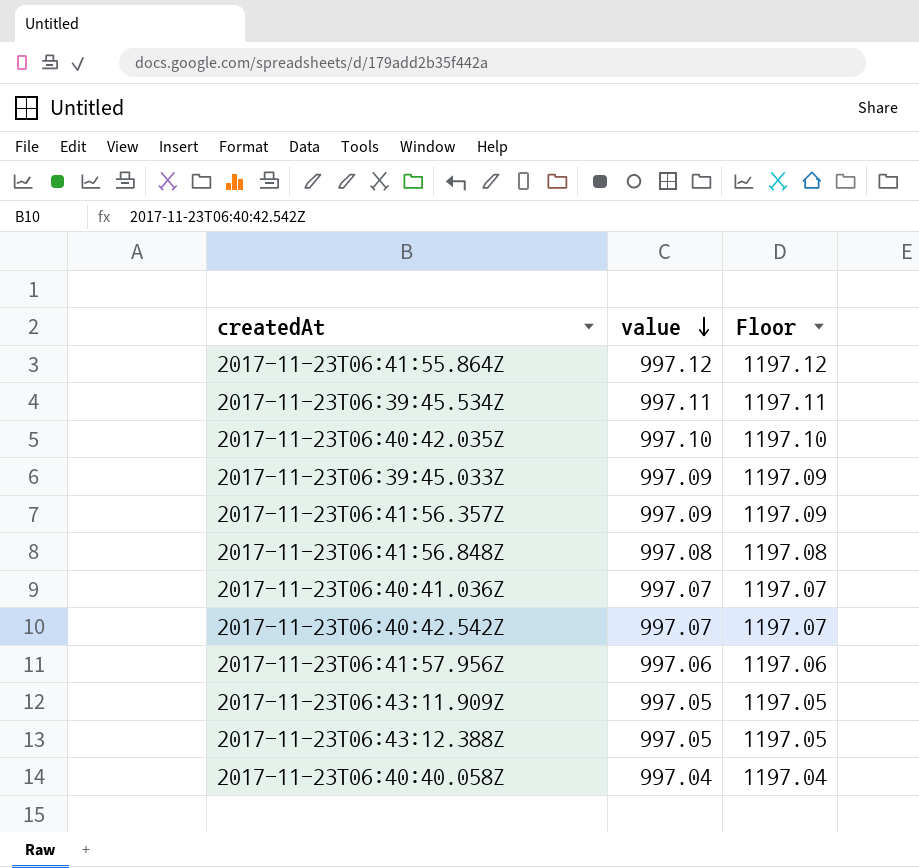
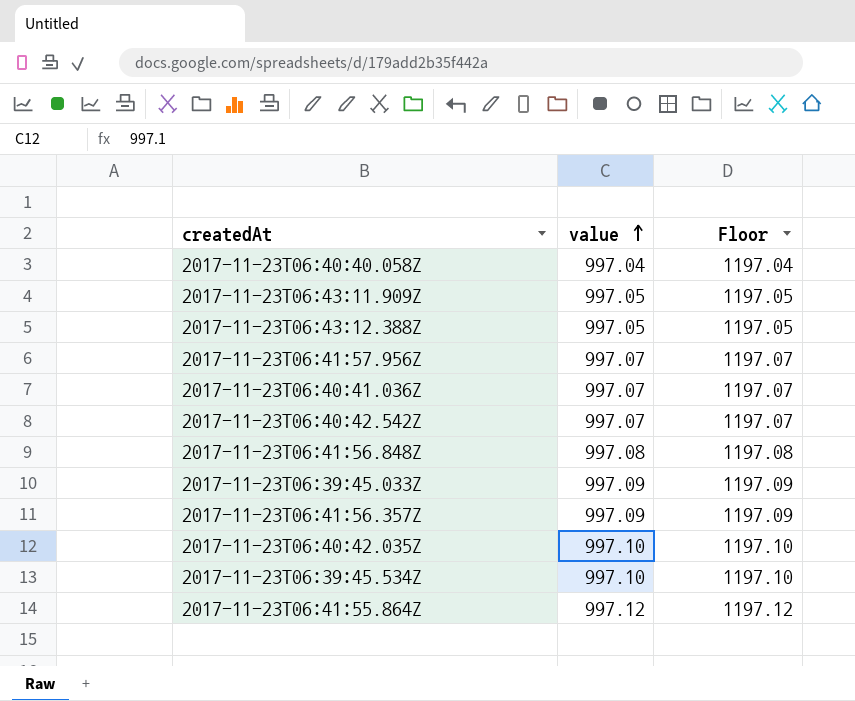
row order: value descending -> value ascending
2017-11-23T06:41:57.956Z | value: 997.06 -> 997.07
2017-11-23T06:41:57.956Z | Floor: 1197.06 -> 1197.07
2017-11-23T06:39:45.534Z | value: 997.11 -> 997.10
2017-11-23T06:39:45.534Z | Floor: 1197.11 -> 1197.10

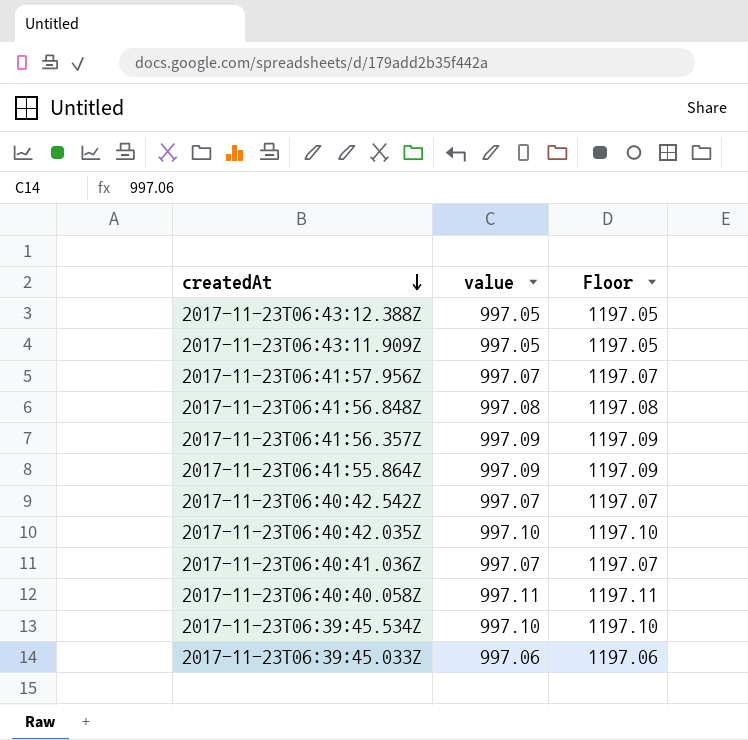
row order: value ascending -> createdAt descending
2017-11-23T06:41:55.864Z | value: 997.12 -> 997.09
2017-11-23T06:41:55.864Z | Floor: 1197.12 -> 1197.09
2017-11-23T06:40:40.058Z | value: 997.04 -> 997.11
2017-11-23T06:40:40.058Z | Floor: 1197.04 -> 1197.11
2017-11-23T06:39:45.033Z | value: 997.09 -> 997.06
2017-11-23T06:39:45.033Z | Floor: 1197.09 -> 1197.06

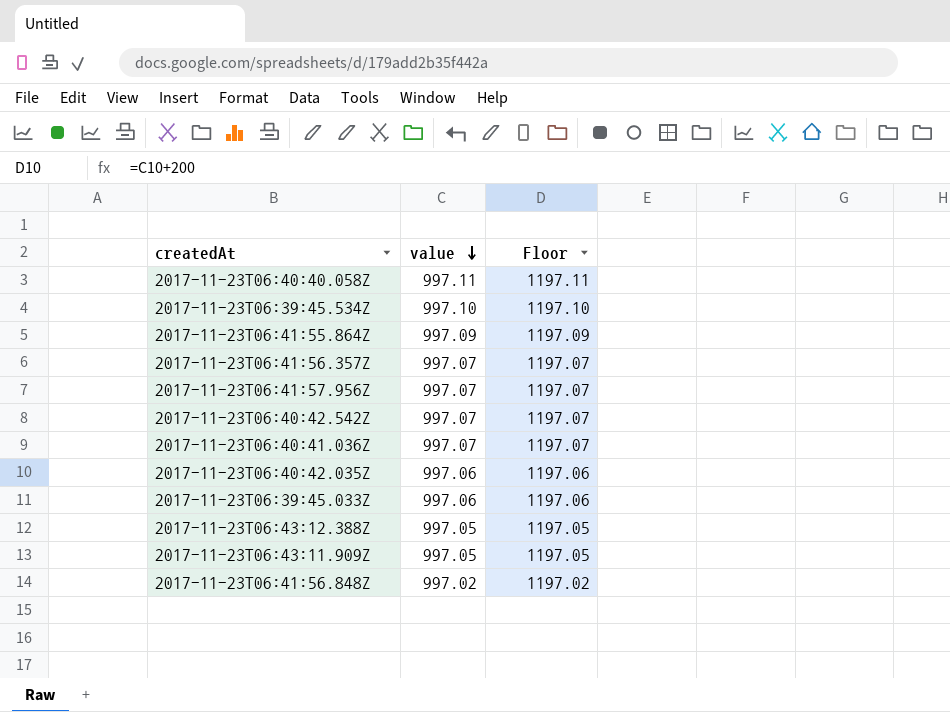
row order: createdAt descending -> value descending
2017-11-23T06:41:56.357Z | value: 997.09 -> 997.07
2017-11-23T06:41:56.357Z | Floor: 1197.09 -> 1197.07
2017-11-23T06:40:42.035Z | value: 997.10 -> 997.06
2017-11-23T06:40:42.035Z | Floor: 1197.10 -> 1197.06
2017-11-23T06:41:56.848Z | value: 997.08 -> 997.02
2017-11-23T06:41:56.848Z | Floor: 1197.08 -> 1197.02

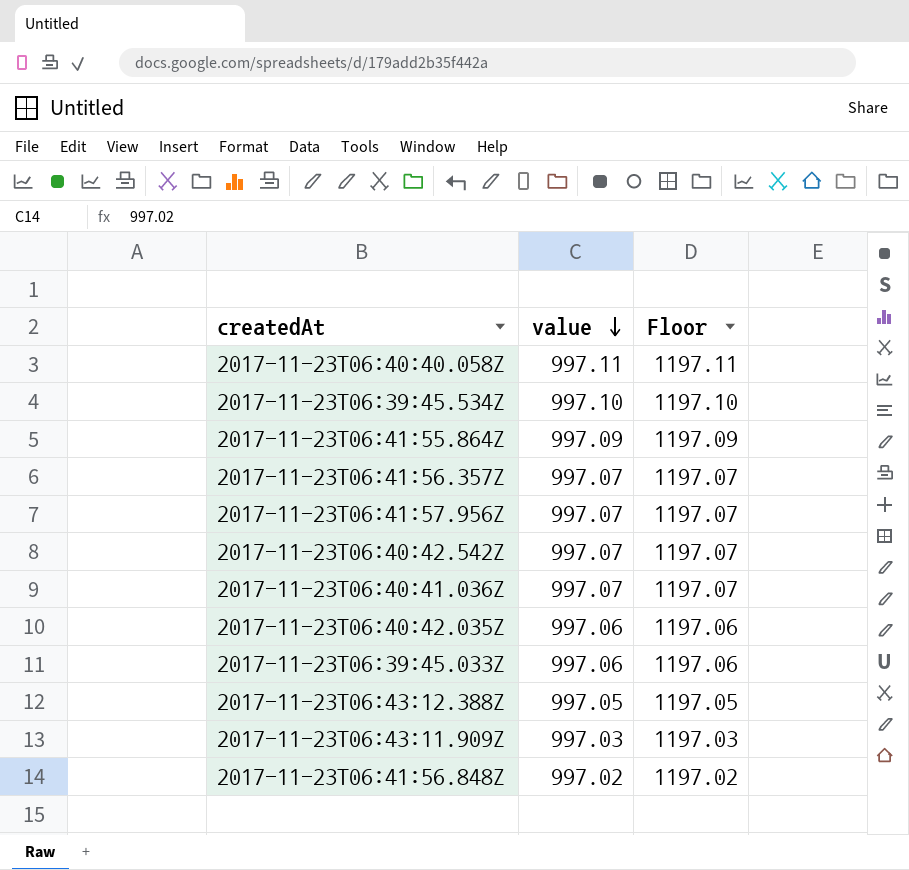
2017-11-23T06:43:11.909Z | value: 997.05 -> 997.03
2017-11-23T06:43:11.909Z | Floor: 1197.05 -> 1197.03

